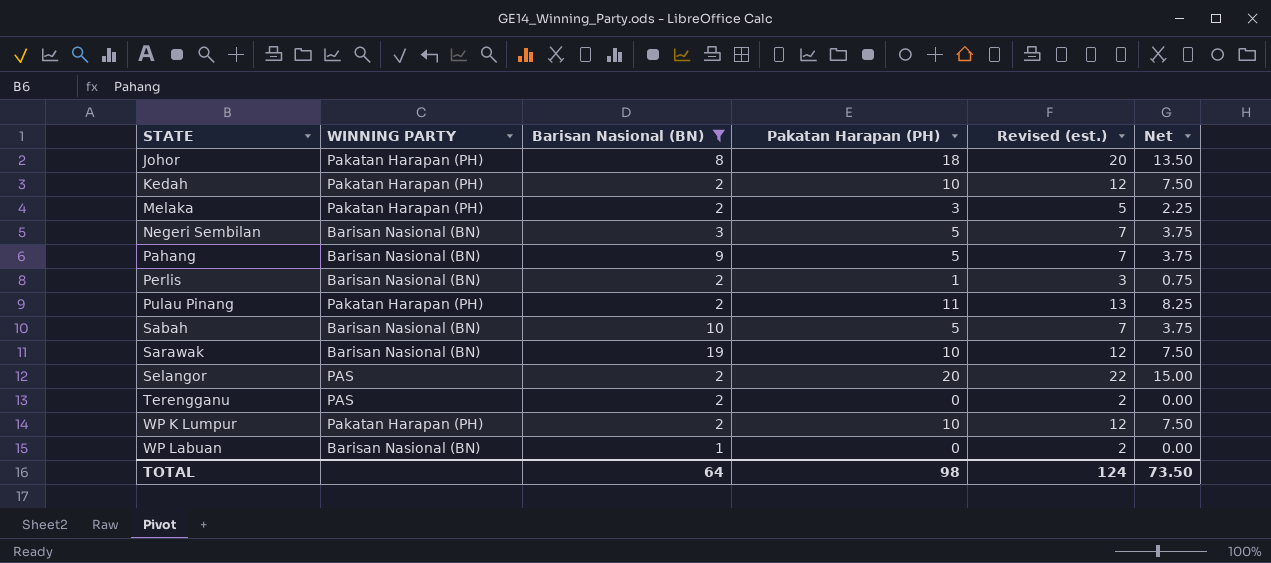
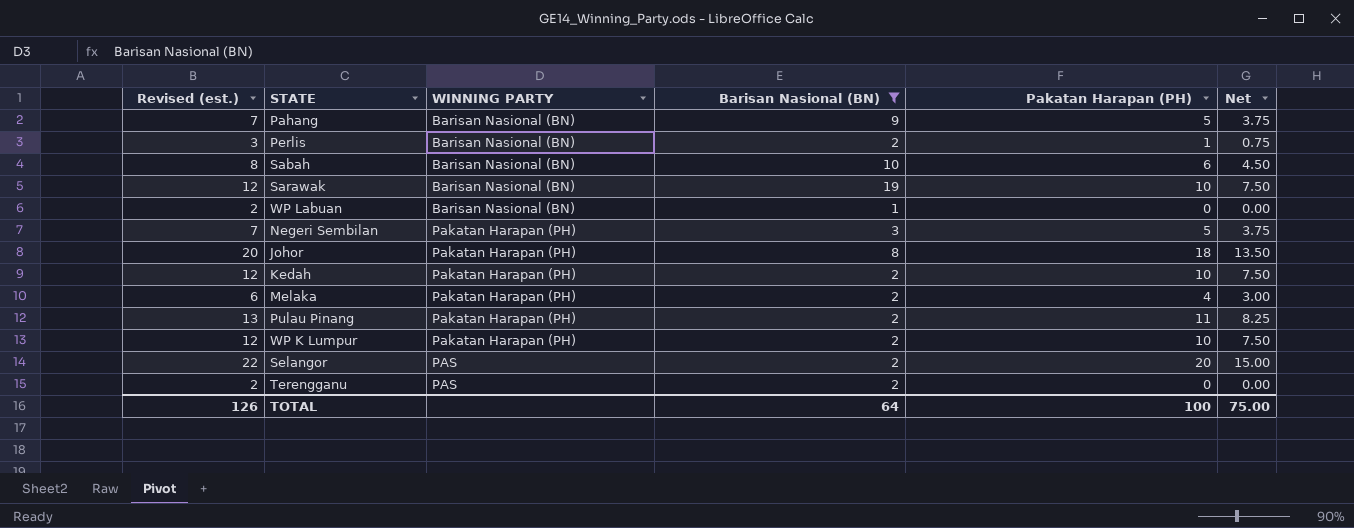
row order: STATE ascending -> WINNING PARTY ascending
column Revised (est.) | position: 5 -> 1
Sabah | Revised (est.): 7 -> 8
Sabah | Pakatan Harapan (PH): 5 -> 6
Sabah | Net: 3.75 -> 4.50
Negeri Sembilan | WINNING PARTY: Barisan Nasional (BN) -> Pakatan Harapan (PH)
Melaka | Revised (est.): 5 -> 6
Melaka | Pakatan Harapan (PH): 3 -> 4
Melaka | Net: 2.25 -> 3.00
TOTAL | Revised (est.): 124 -> 126
TOTAL | Pakatan Harapan (PH): 98 -> 100
TOTAL | Net: 73.50 -> 75.00

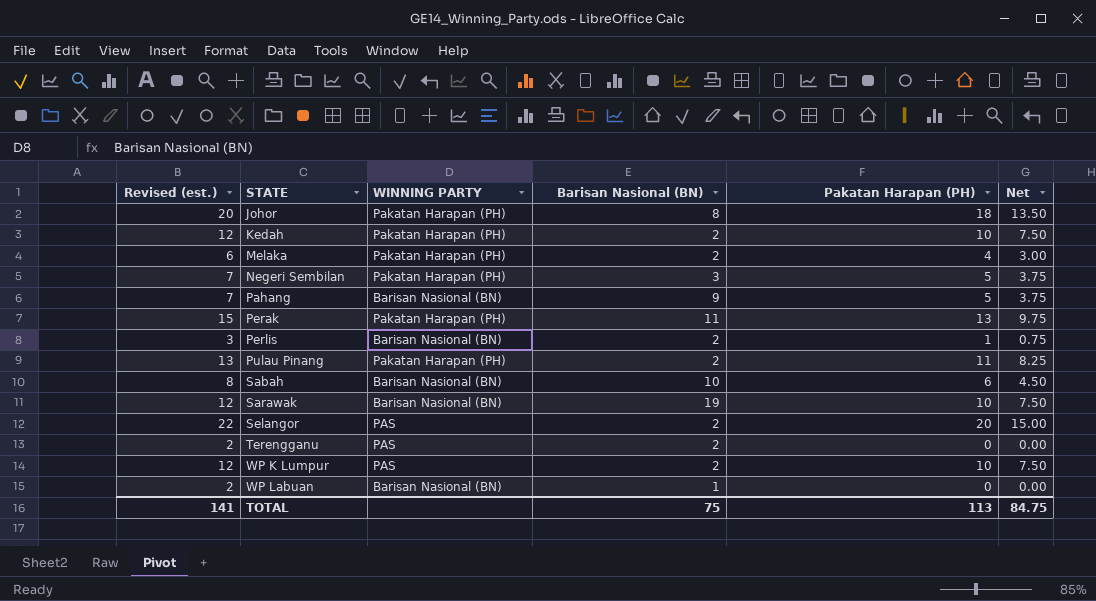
filter: Barisan Nasional (BN) != 11 -> none
row order: WINNING PARTY ascending -> STATE ascending
WP K Lumpur | WINNING PARTY: Pakatan Harapan (PH) -> PAS
TOTAL | Revised (est.): 126 -> 141
TOTAL | Barisan Nasional (BN): 64 -> 75
TOTAL | Pakatan Harapan (PH): 100 -> 113
TOTAL | Net: 75.00 -> 84.75

